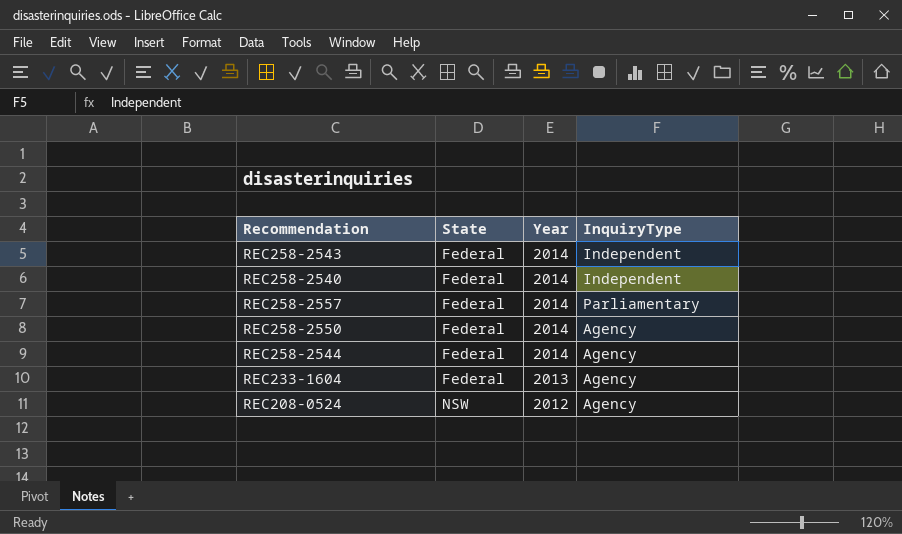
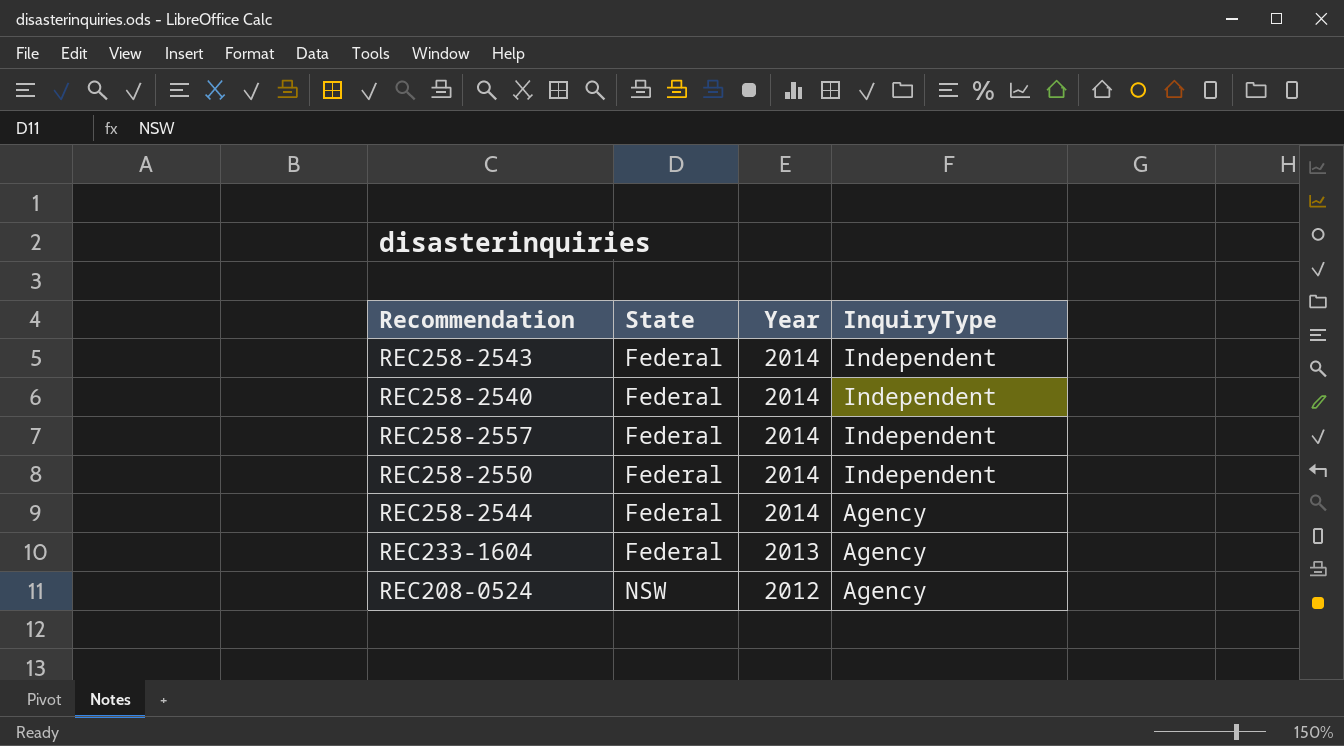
REC258-2557 | InquiryType: Parliamentary -> Independent
REC258-2550 | InquiryType: Agency -> Independent

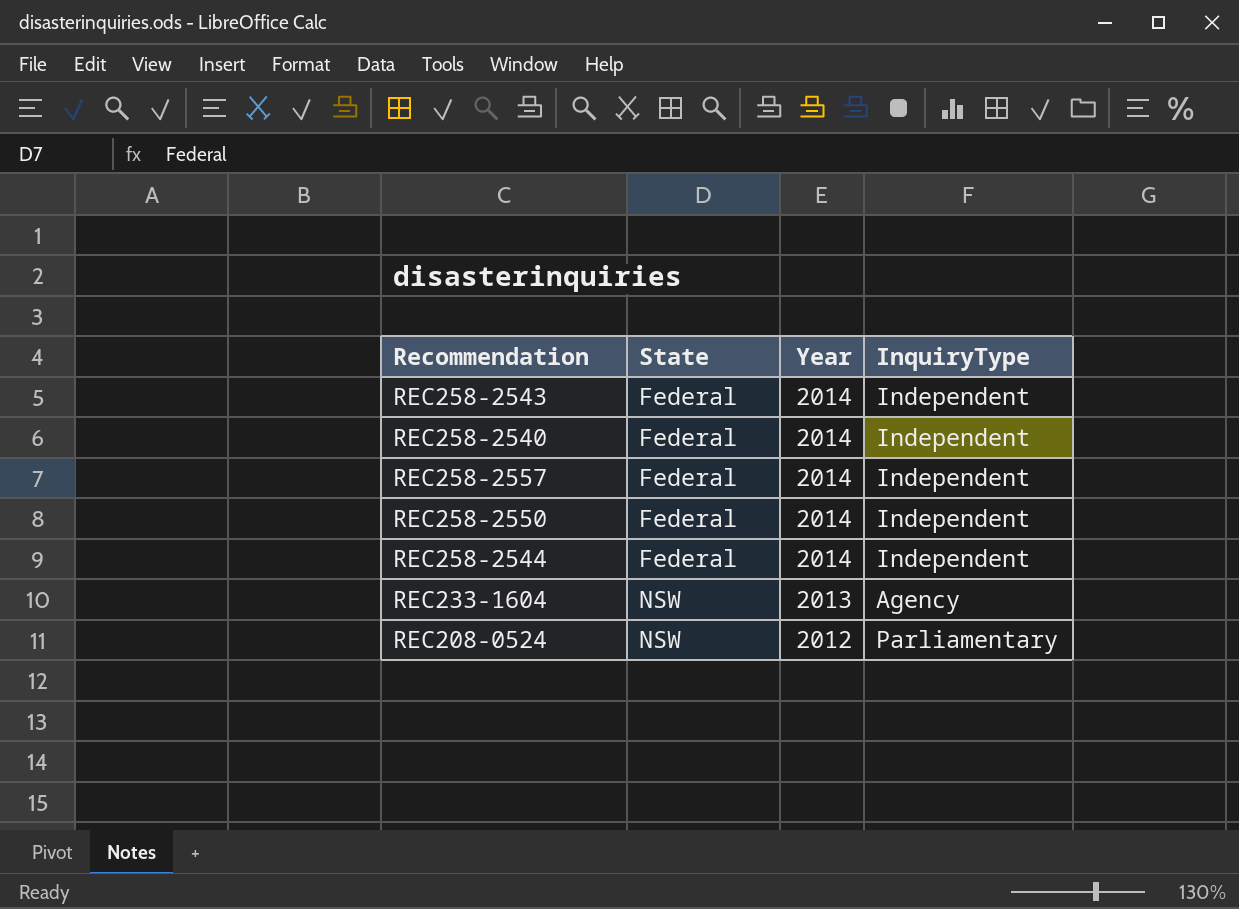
REC258-2544 | InquiryType: Agency -> Independent
REC233-1604 | State: Federal -> NSW
REC208-0524 | InquiryType: Agency -> Parliamentary

